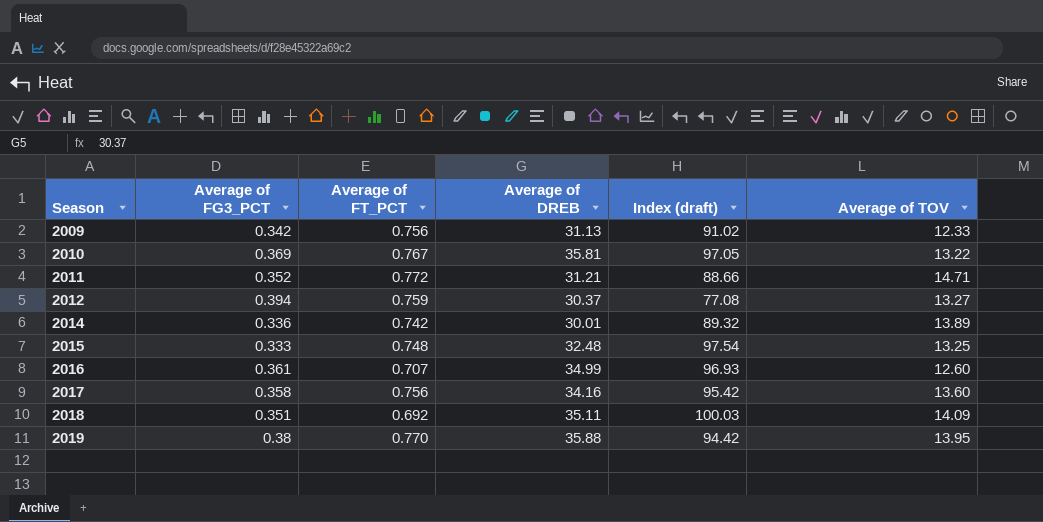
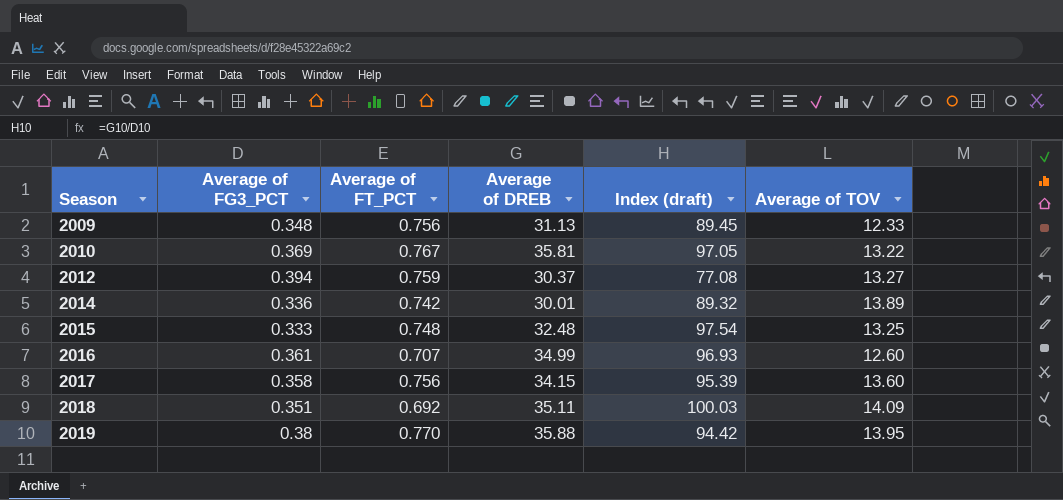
row 2011: 0.352 | 0.772 | 31.21 | 88.66 | 14.71 -> none
2009 | Average of FG3_PCT: 0.342 -> 0.348
2009 | Index (draft): 91.02 -> 89.45
2017 | Average of DREB: 34.16 -> 34.15
2017 | Index (draft): 95.42 -> 95.39

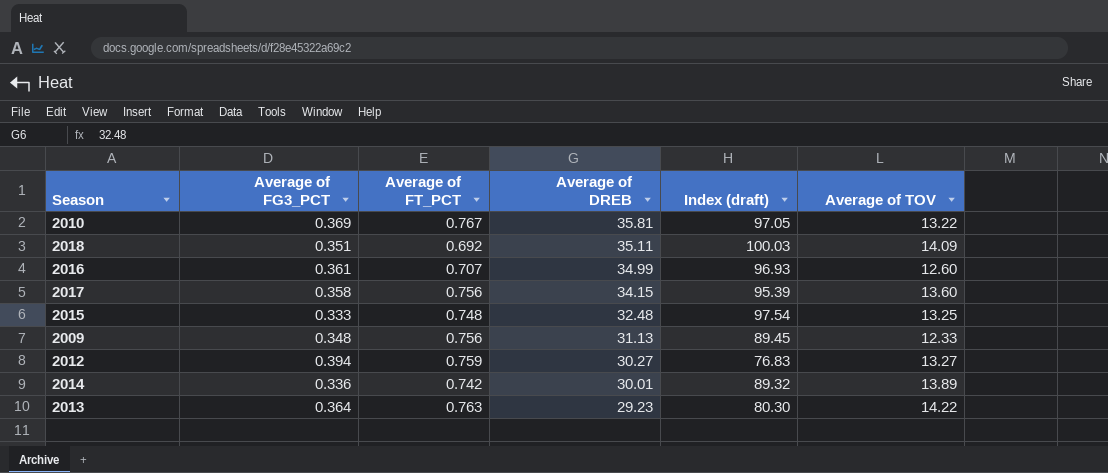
row order: Season ascending -> Average of DREB descending
row 2019: 0.38 | 0.770 | 35.88 | 94.42 | 13.95 -> none
2012 | Average of DREB: 30.37 -> 30.27
2012 | Index (draft): 77.08 -> 76.83
row 2013: none -> 0.364 | 0.763 | 29.23 | 80.30 | 14.22

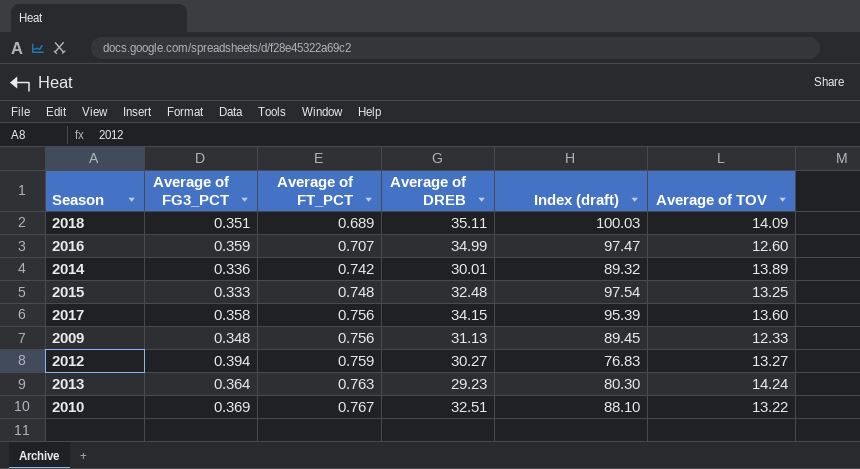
row order: Average of DREB descending -> Average of FT_PCT ascending
2018 | Average of FT_PCT: 0.692 -> 0.689
2016 | Average of FG3_PCT: 0.361 -> 0.359
2016 | Index (draft): 96.93 -> 97.47
2013 | Average of TOV: 14.22 -> 14.24
2010 | Average of DREB: 35.81 -> 32.51
2010 | Index (draft): 97.05 -> 88.10

